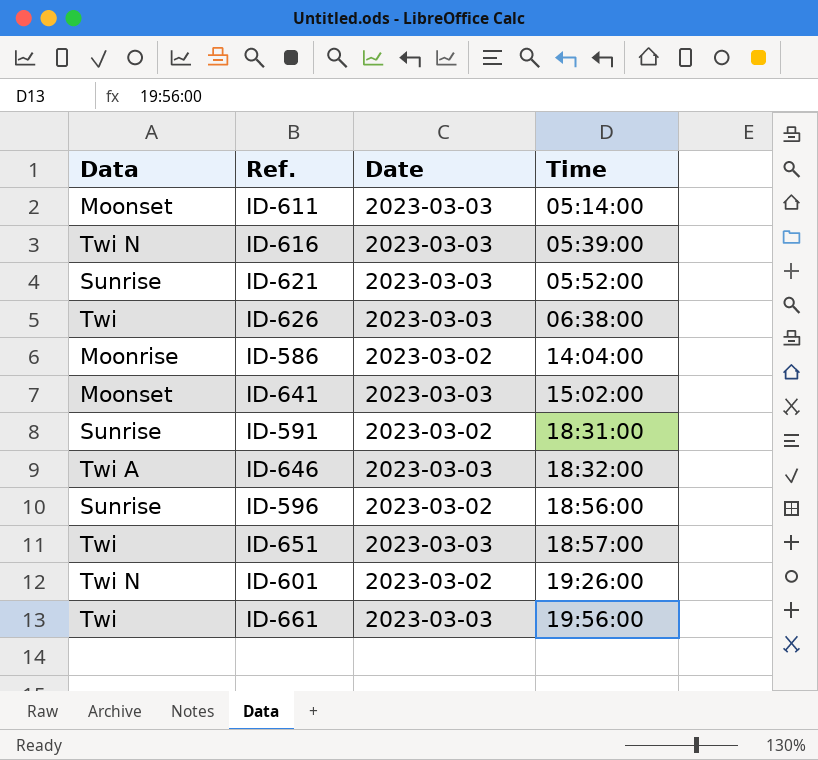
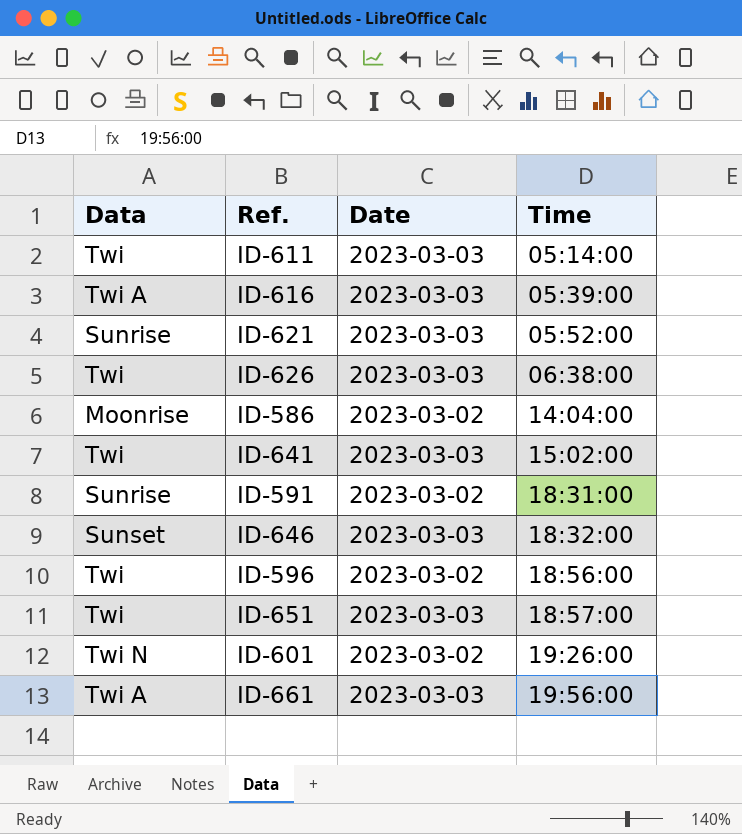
ID-611 | Data: Moonset -> Twi
ID-616 | Data: Twi N -> Twi A
ID-641 | Data: Moonset -> Twi
ID-646 | Data: Twi A -> Sunset
ID-596 | Data: Sunrise -> Twi
ID-661 | Data: Twi -> Twi A

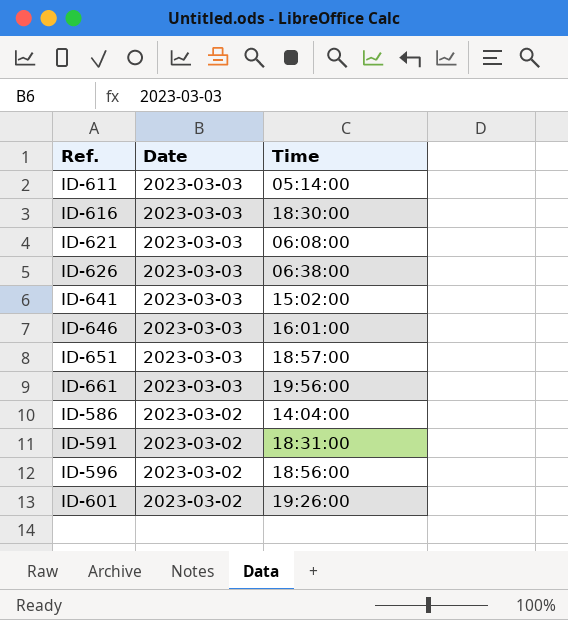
row order: Time ascending -> Date descending
column Data | position: 1 -> none
ID-616 | Time: 05:39:00 -> 18:30:00
ID-621 | Time: 05:52:00 -> 06:08:00
ID-646 | Time: 18:32:00 -> 16:01:00

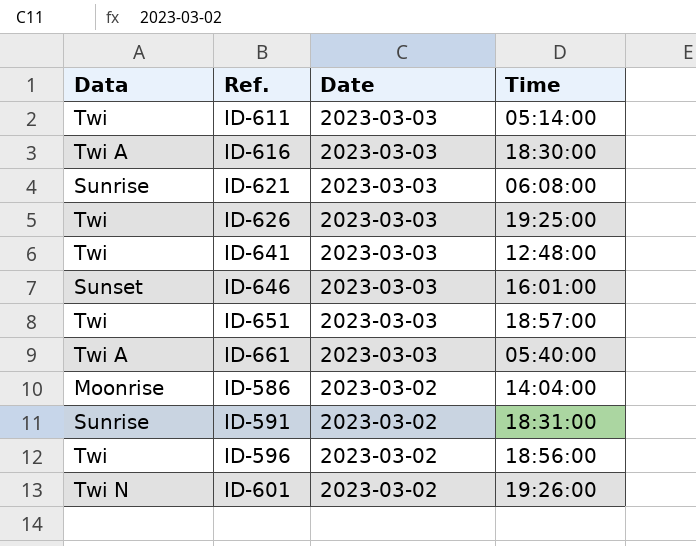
column Data | position: none -> 1
ID-626 | Time: 06:38:00 -> 19:25:00
ID-641 | Time: 15:02:00 -> 12:48:00
ID-661 | Time: 19:56:00 -> 05:40:00

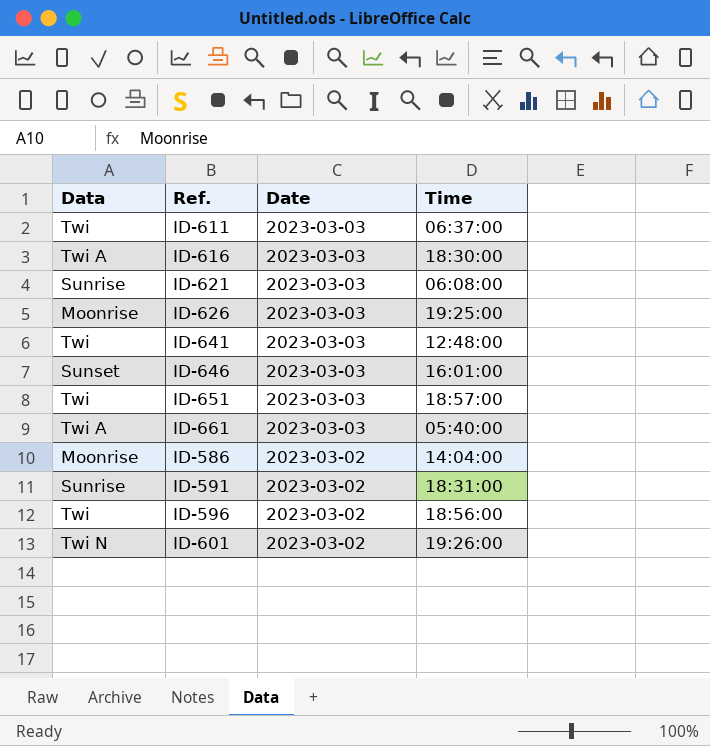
ID-611 | Time: 05:14:00 -> 06:37:00
ID-626 | Data: Twi -> Moonrise

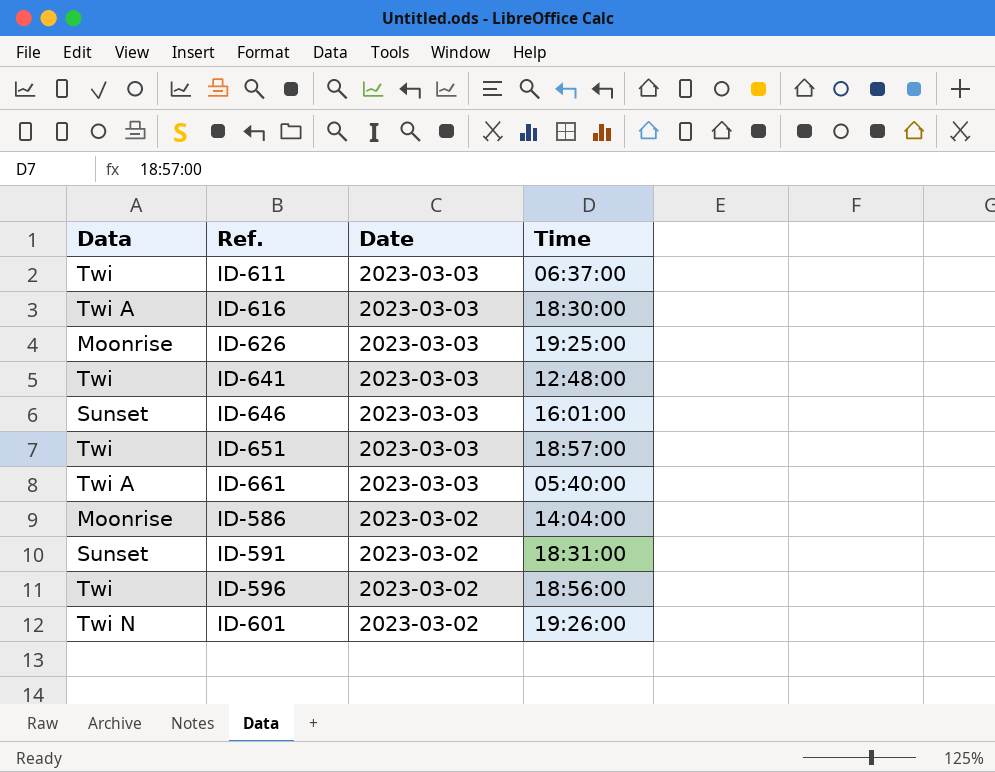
row ID-621: Sunrise | 2023-03-03 | 06:08:00 -> none
ID-591 | Data: Sunrise -> Sunset

